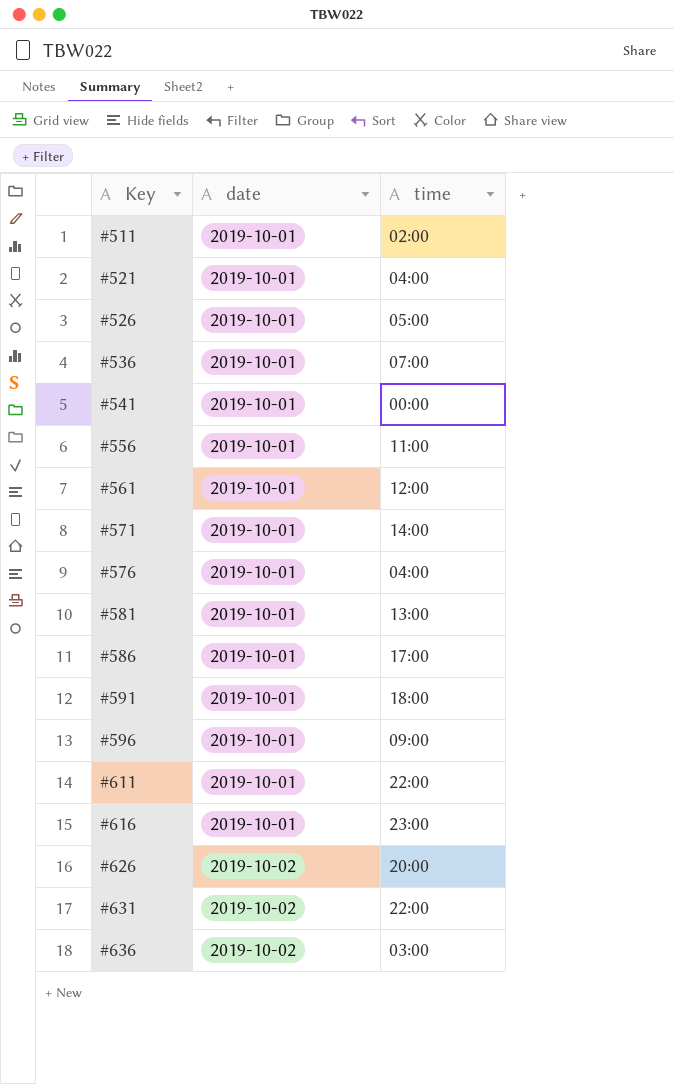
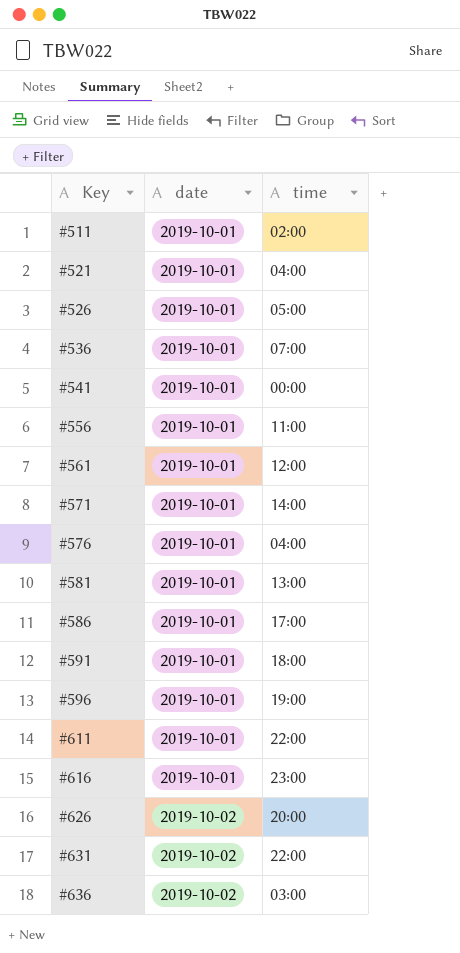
#596 | time: 09:00 -> 19:00

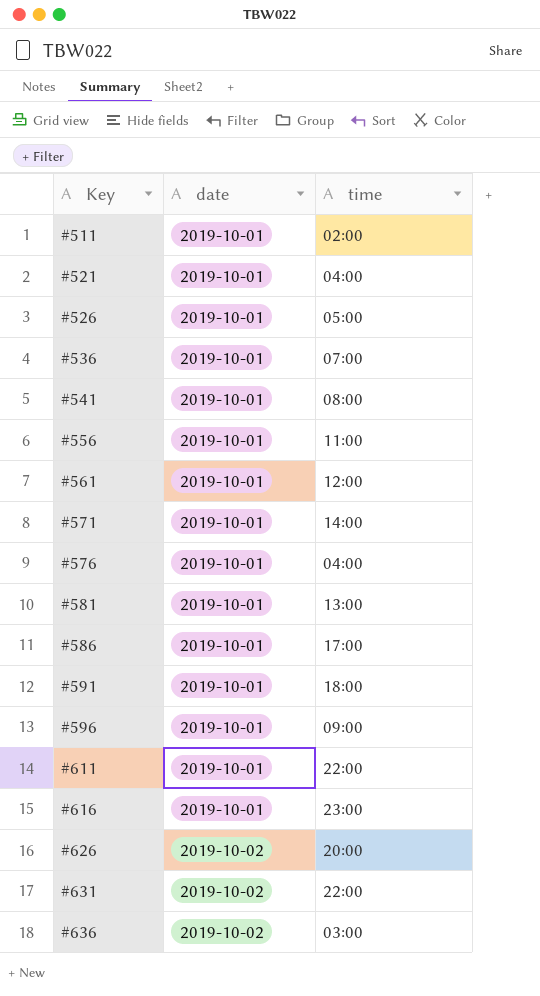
#541 | time: 00:00 -> 08:00
#596 | time: 19:00 -> 09:00

